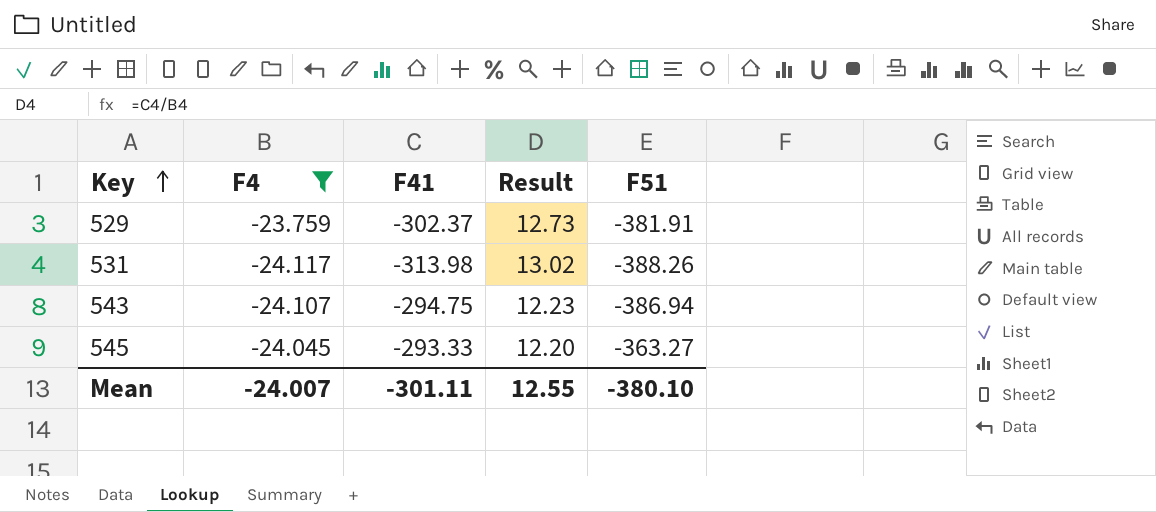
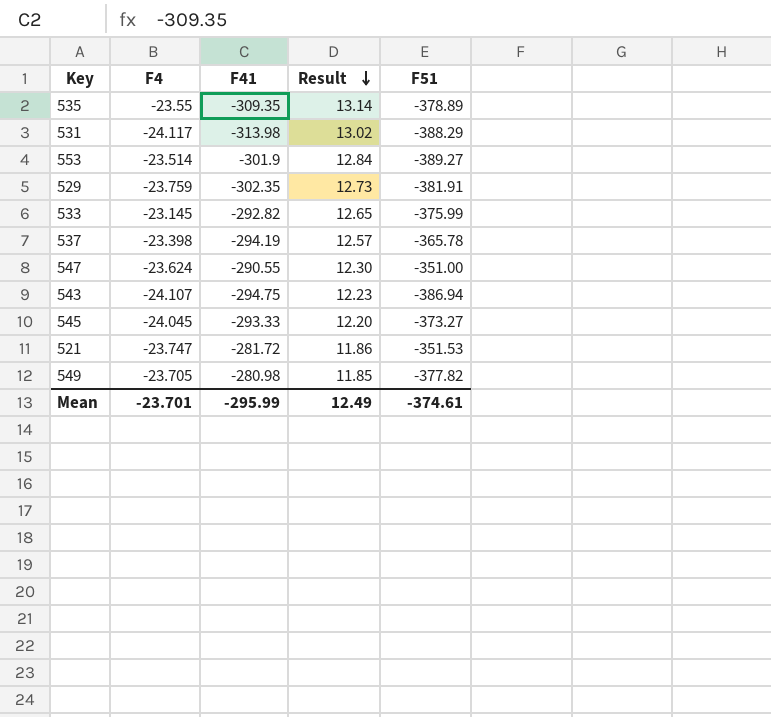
filter: F4 <= -23.759 -> none
row order: Key ascending -> Result descending
531 | F51: -388.26 -> -388.29
529 | F41: -302.37 -> -302.35
545 | F51: -363.27 -> -373.27
Mean | F4: -24.007 -> -23.701
Mean | F41: -301.11 -> -295.99
Mean | Result: 12.55 -> 12.49
Mean | F51: -380.10 -> -374.61

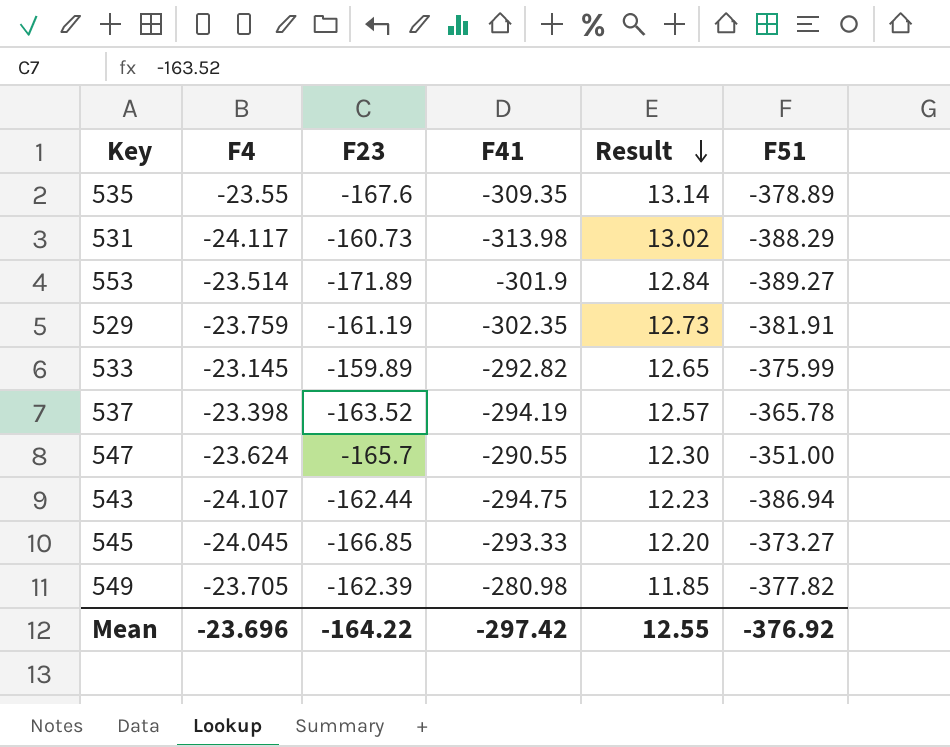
column F23 | position: none -> 3
row 521: -23.747 | -281.72 | 11.86 | -351.53 -> none
Mean | F4: -23.701 -> -23.696
Mean | F41: -295.99 -> -297.42
Mean | Result: 12.49 -> 12.55
Mean | F51: -374.61 -> -376.92

